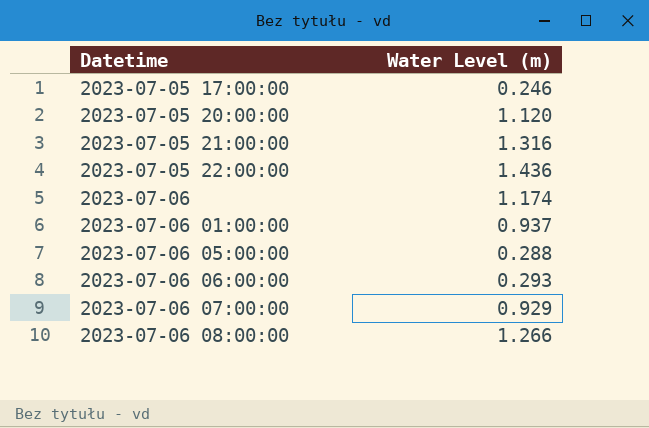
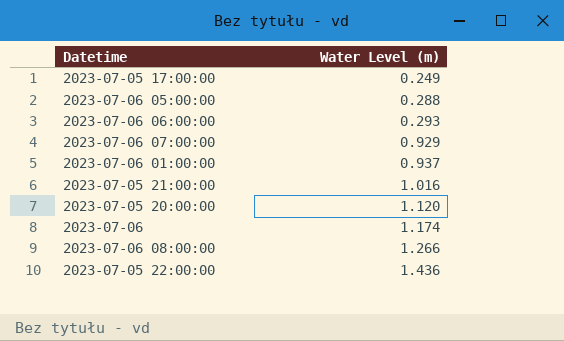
row order: Datetime ascending -> Water Level (m) ascending
2023-07-05 17:00:00 | Water Level (m): 0.246 -> 0.249
2023-07-05 21:00:00 | Water Level (m): 1.316 -> 1.016

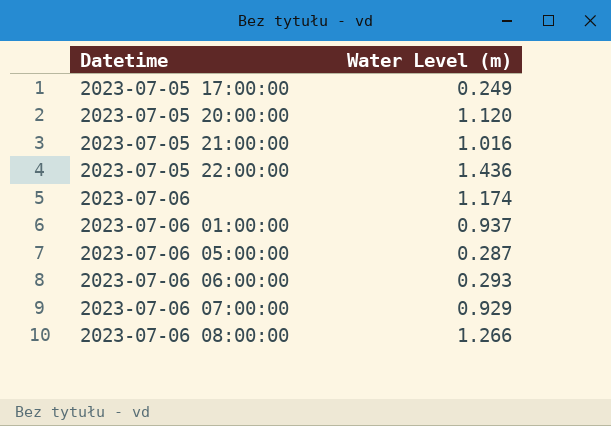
row order: Water Level (m) ascending -> Datetime ascending
2023-07-06 05:00:00 | Water Level (m): 0.288 -> 0.287

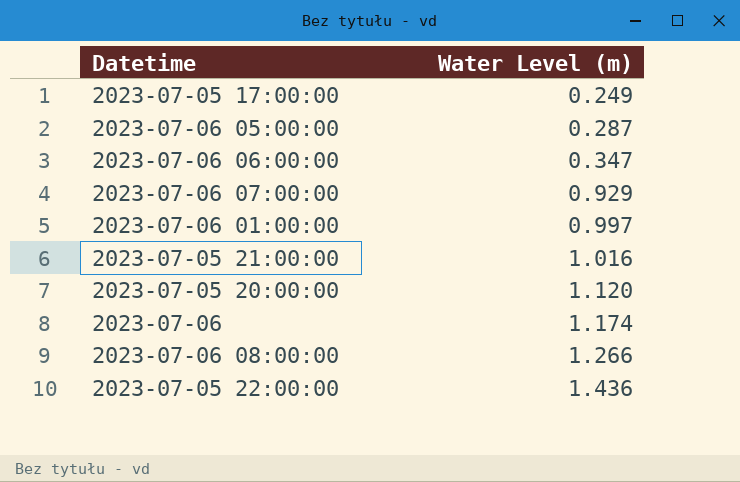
row order: Datetime ascending -> Water Level (m) ascending
2023-07-06 06:00:00 | Water Level (m): 0.293 -> 0.347
2023-07-06 01:00:00 | Water Level (m): 0.937 -> 0.997

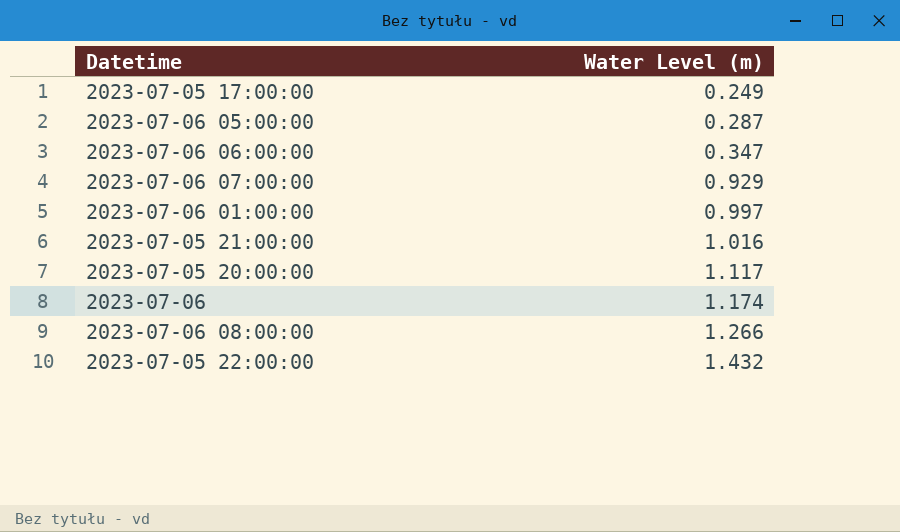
2023-07-05 20:00:00 | Water Level (m): 1.120 -> 1.117
2023-07-05 22:00:00 | Water Level (m): 1.436 -> 1.432

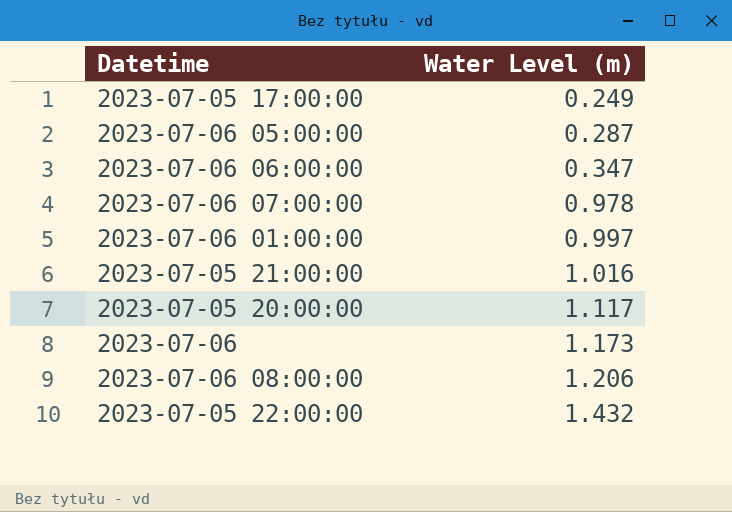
2023-07-06 07:00:00 | Water Level (m): 0.929 -> 0.978
2023-07-06 | Water Level (m): 1.174 -> 1.173
2023-07-06 08:00:00 | Water Level (m): 1.266 -> 1.206

